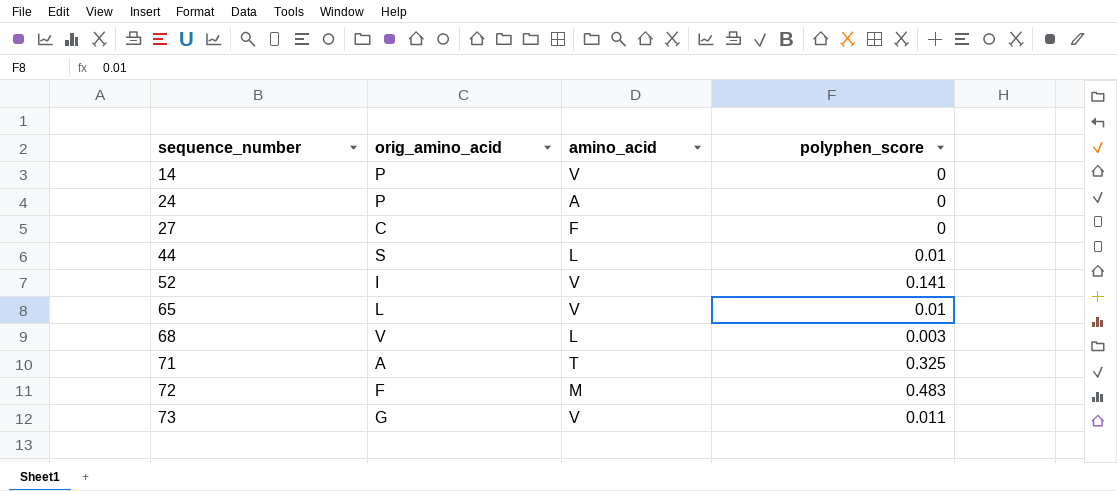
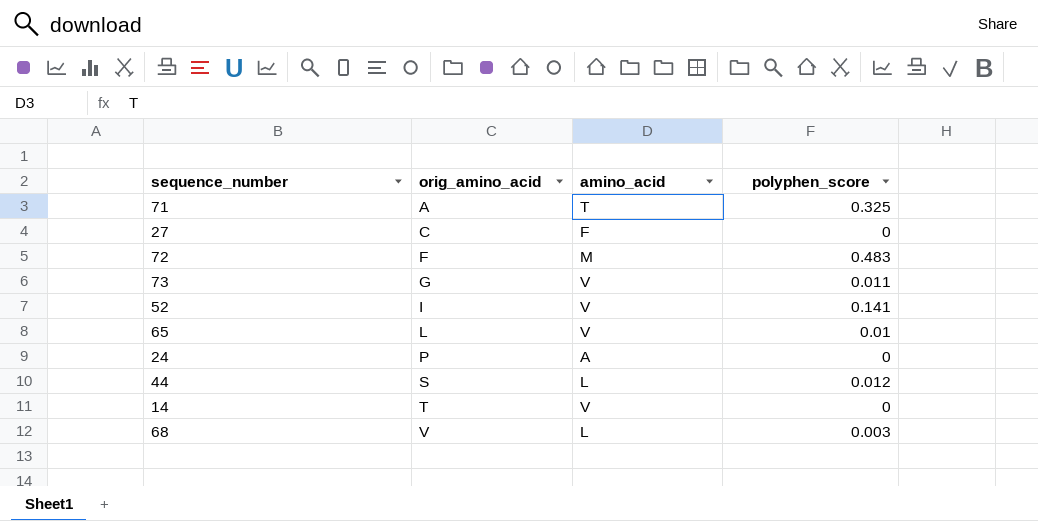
row order: sequence_number ascending -> orig_amino_acid ascending
44 | polyphen_score: 0.01 -> 0.012
14 | orig_amino_acid: P -> T

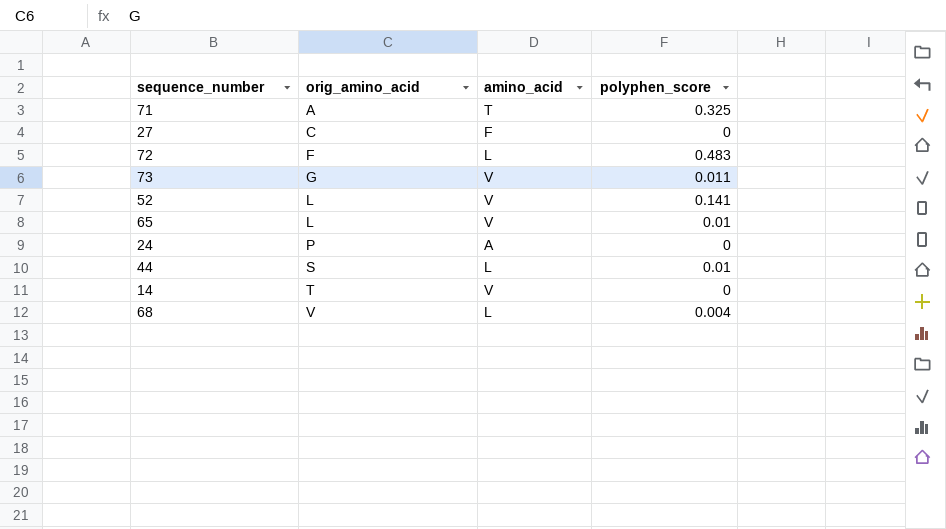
72 | amino_acid: M -> L
52 | orig_amino_acid: I -> L
44 | polyphen_score: 0.012 -> 0.01
68 | polyphen_score: 0.003 -> 0.004

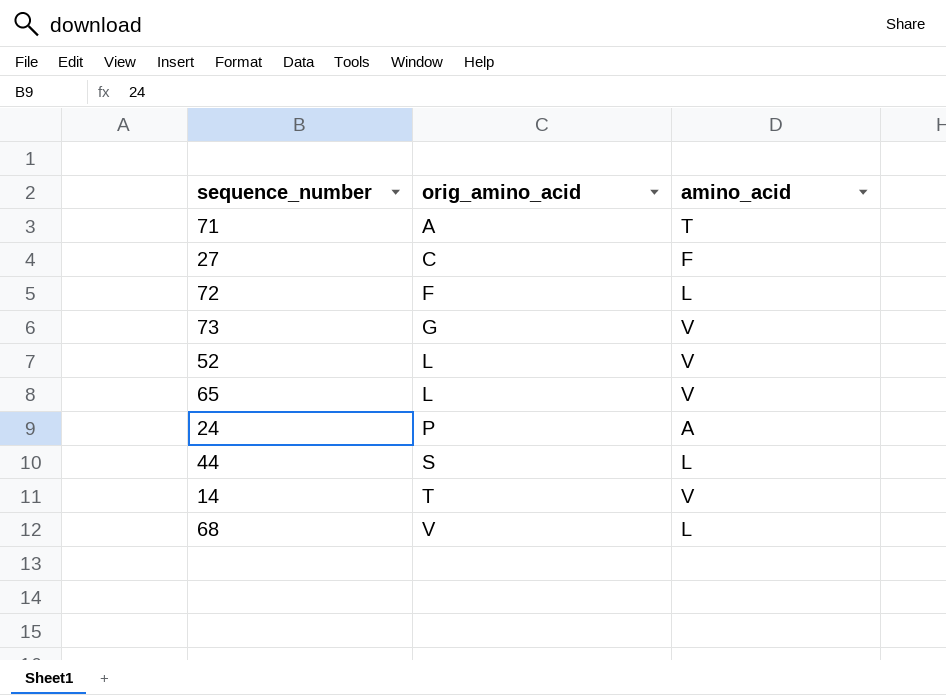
column polyphen_score | position: 4 -> none

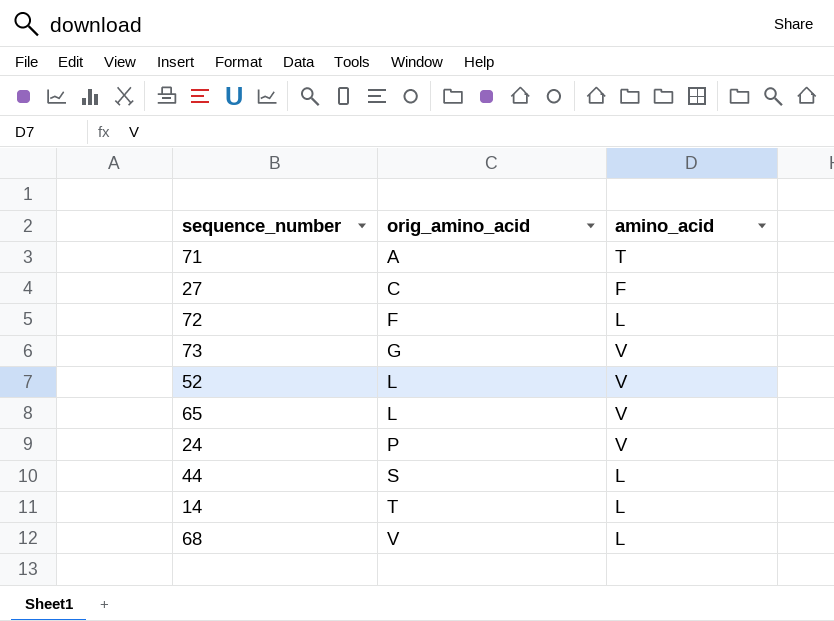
24 | amino_acid: A -> V
14 | amino_acid: V -> L

